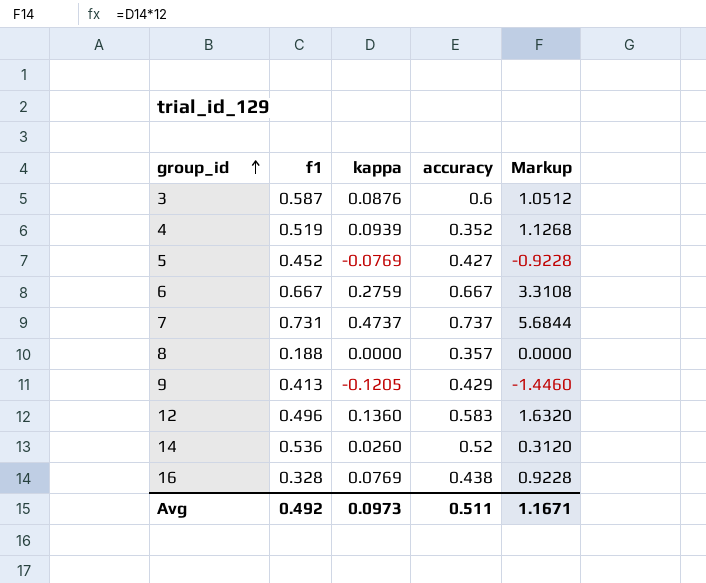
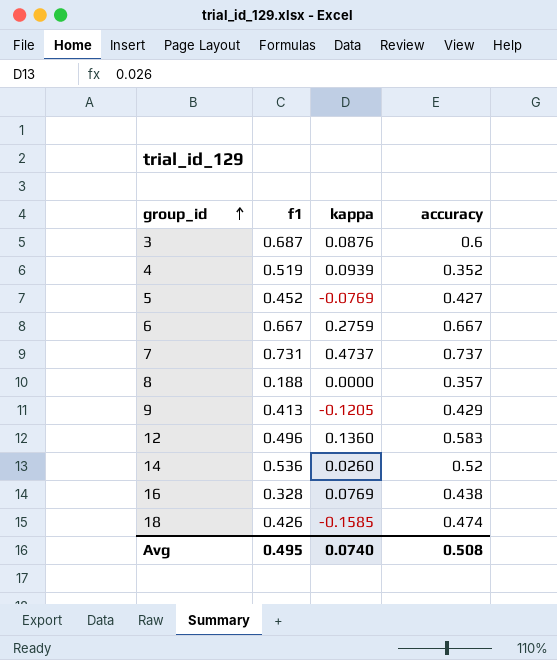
column Markup | formula: [kappa] * 12 -> none
3 | f1: 0.587 -> 0.687
row 18: none -> 0.426 | -0.1585 | 0.474
Avg | f1: 0.492 -> 0.495
Avg | kappa: 0.0973 -> 0.0740
Avg | accuracy: 0.511 -> 0.508

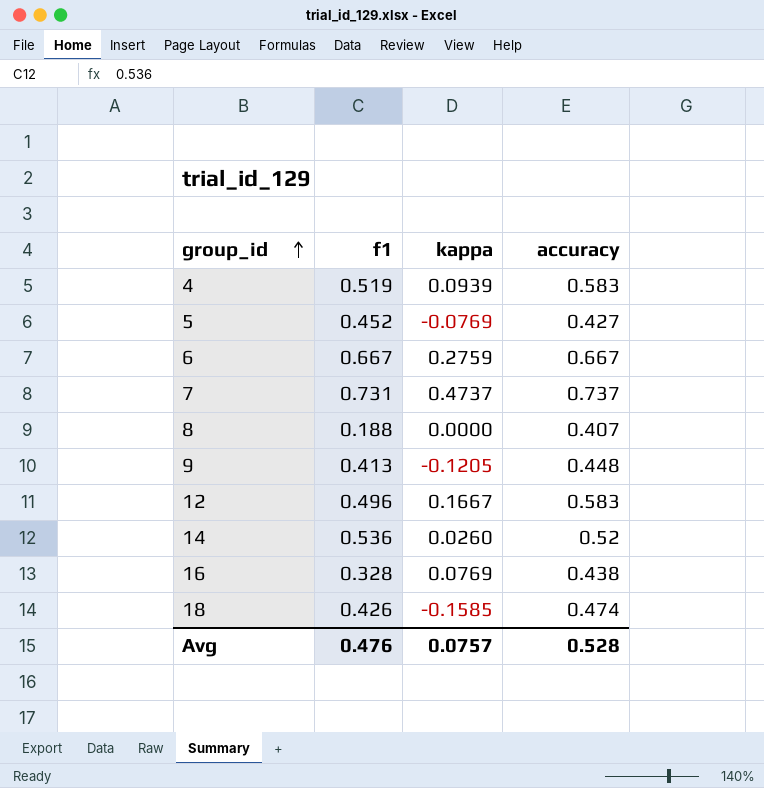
row 3: 0.687 | 0.0876 | 0.6 -> none
4 | accuracy: 0.352 -> 0.583
8 | accuracy: 0.357 -> 0.407
9 | accuracy: 0.429 -> 0.448
12 | kappa: 0.1360 -> 0.1667
Avg | f1: 0.495 -> 0.476
Avg | kappa: 0.0740 -> 0.0757
Avg | accuracy: 0.508 -> 0.528

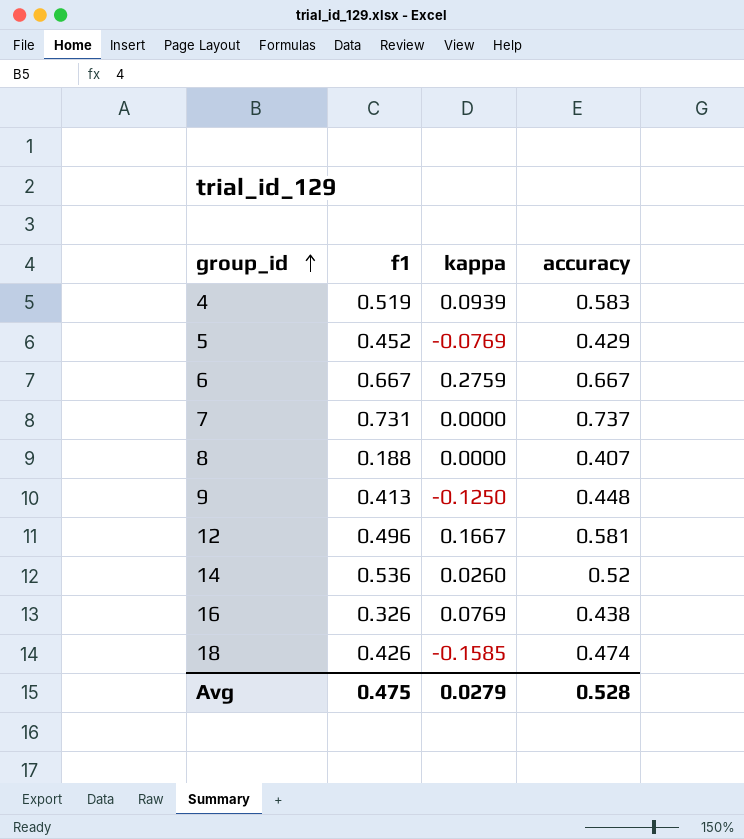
5 | accuracy: 0.427 -> 0.429
7 | kappa: 0.4737 -> 0.0000
9 | kappa: -0.1205 -> -0.1250
12 | accuracy: 0.583 -> 0.581
16 | f1: 0.328 -> 0.326
Avg | f1: 0.476 -> 0.475
Avg | kappa: 0.0757 -> 0.0279

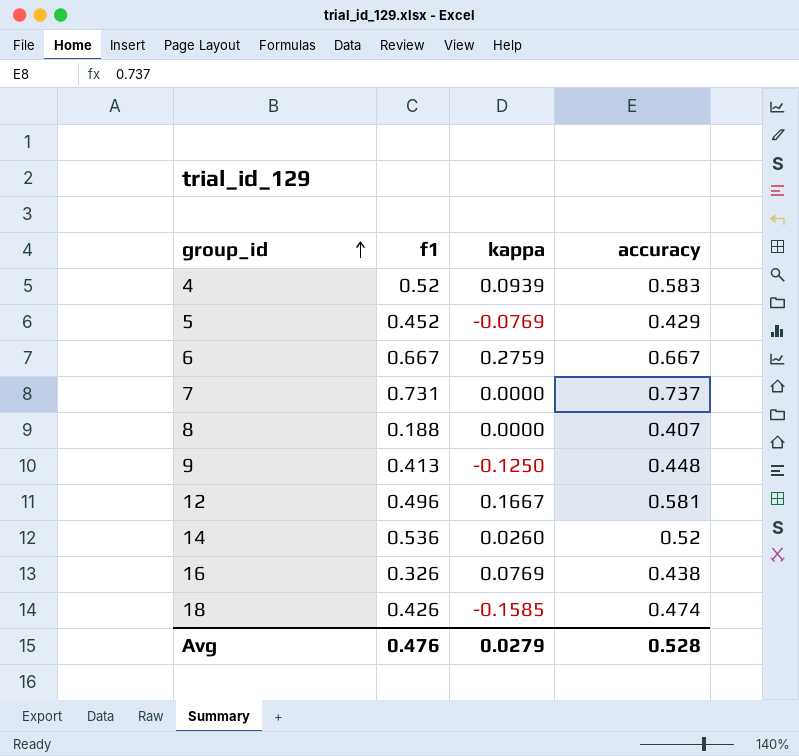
4 | f1: 0.519 -> 0.52
Avg | f1: 0.475 -> 0.476

